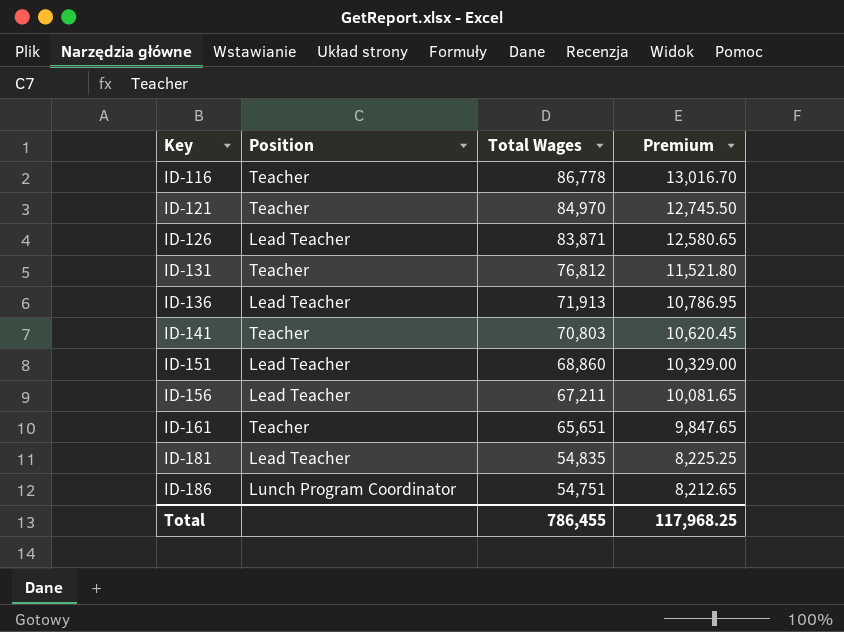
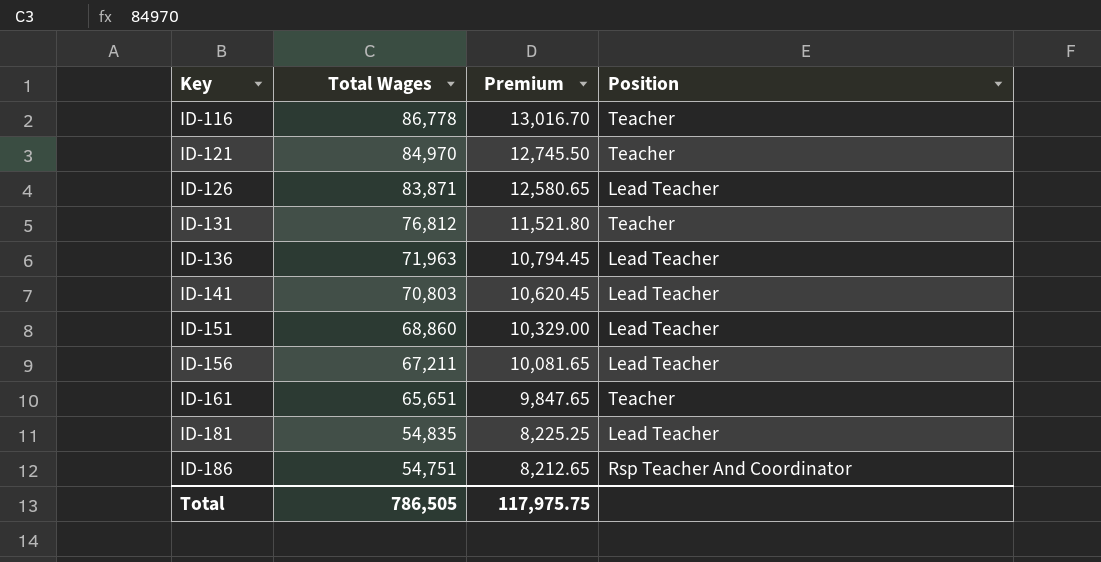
column Position | position: 2 -> 4
ID-136 | Total Wages: 71,913 -> 71,963
ID-136 | Premium: 10,786.95 -> 10,794.45
ID-141 | Position: Teacher -> Lead Teacher
ID-186 | Position: Lunch Program Coordinator -> Rsp Teacher And Coordinator
Total | Total Wages: 786,455 -> 786,505
Total | Premium: 117,968.25 -> 117,975.75

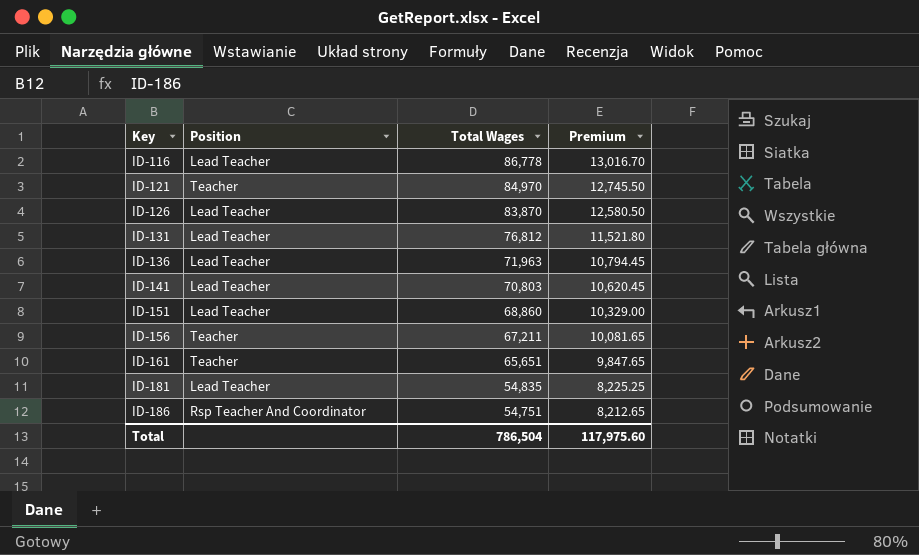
column Position | position: 4 -> 2
ID-116 | Position: Teacher -> Lead Teacher
ID-126 | Total Wages: 83,871 -> 83,870
ID-126 | Premium: 12,580.65 -> 12,580.50
ID-131 | Position: Teacher -> Lead Teacher
ID-156 | Position: Lead Teacher -> Teacher
Total | Total Wages: 786,505 -> 786,504
Total | Premium: 117,975.75 -> 117,975.60

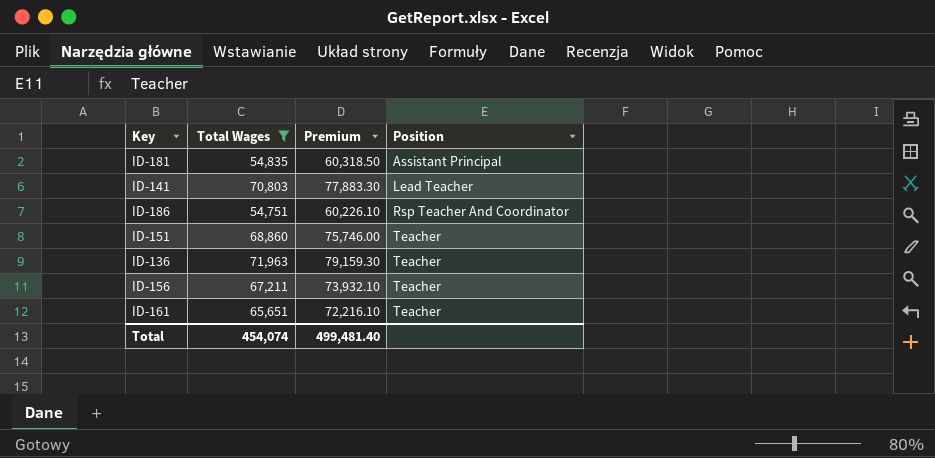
filter: none -> Total Wages <= 71,963
row order: Key ascending -> Position ascending
column Premium | formula: [Total Wages] * 0.15 -> [Total Wages] * 1.1
column Position | position: 2 -> 4
ID-181 | Position: Lead Teacher -> Assistant Principal
ID-151 | Position: Lead Teacher -> Teacher
ID-136 | Position: Lead Teacher -> Teacher
Total | Total Wages: 786,504 -> 454,074
Total | Premium: 117,975.60 -> 499,481.40

